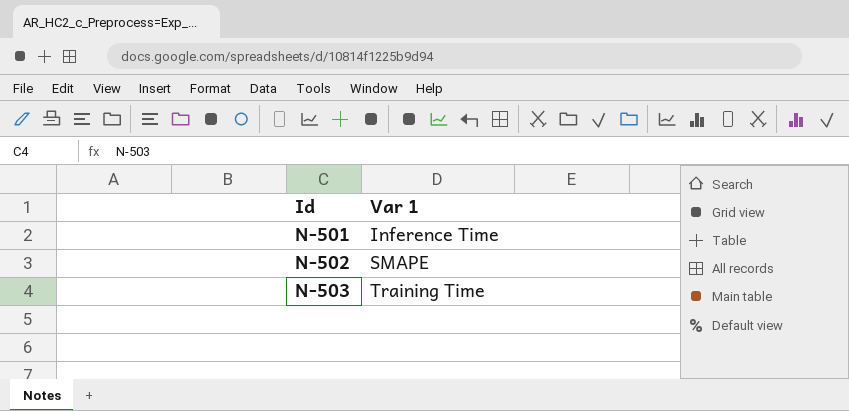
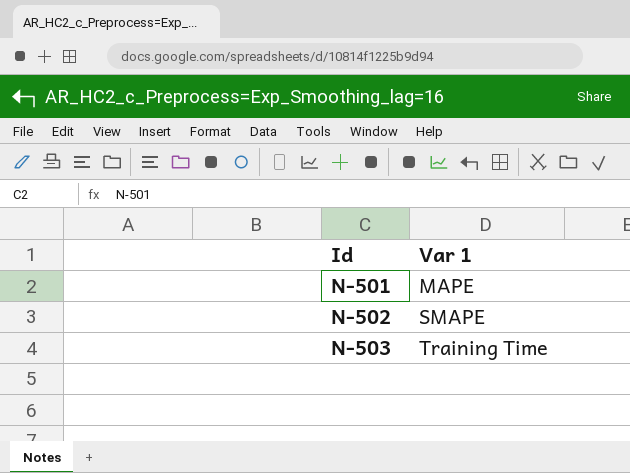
N-501 | Var 1: Inference Time -> MAPE

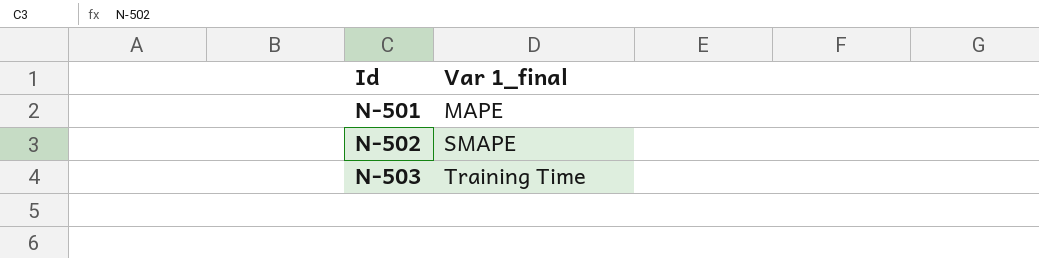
column name: Var 1 -> Var 1_final

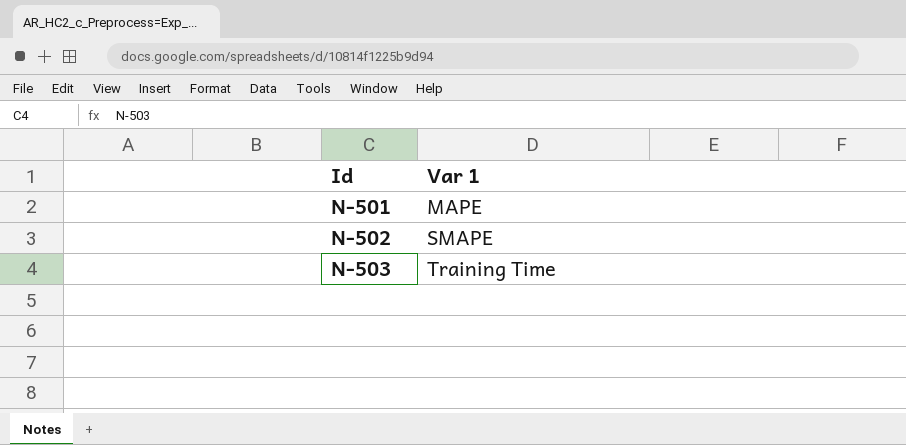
column name: Var 1_final -> Var 1

